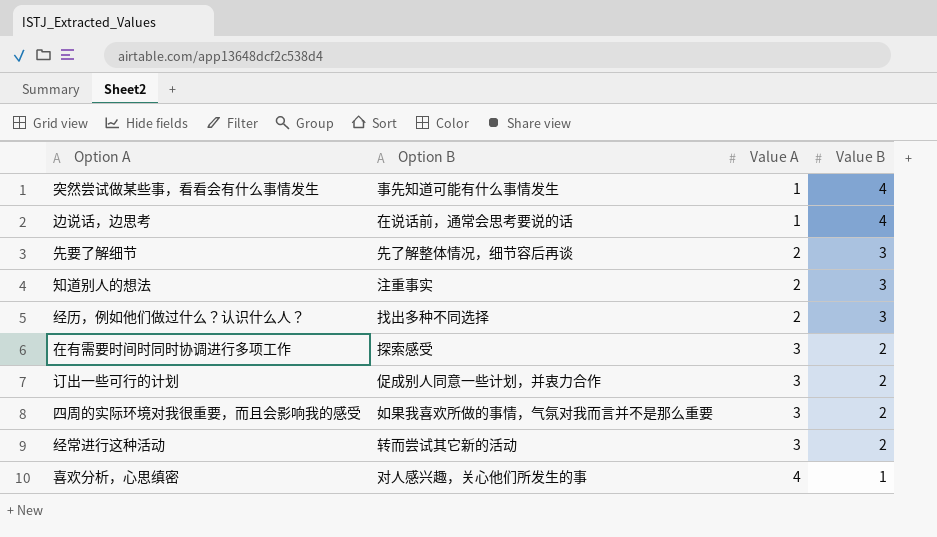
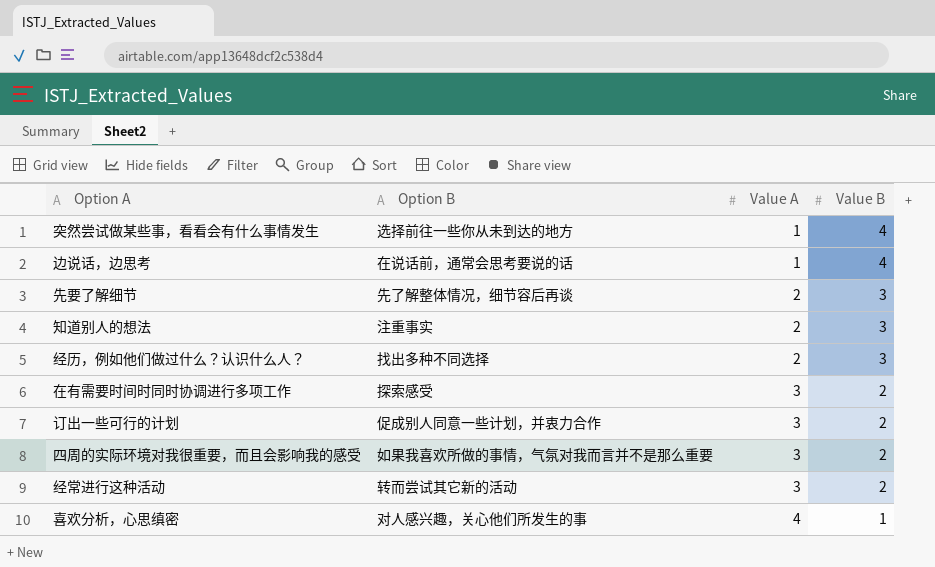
突然尝试做某些事，看看会有什么事情发生 | Option B: 事先知道可能有什么事情发生 -> 选择前往一些你从未到达的地方

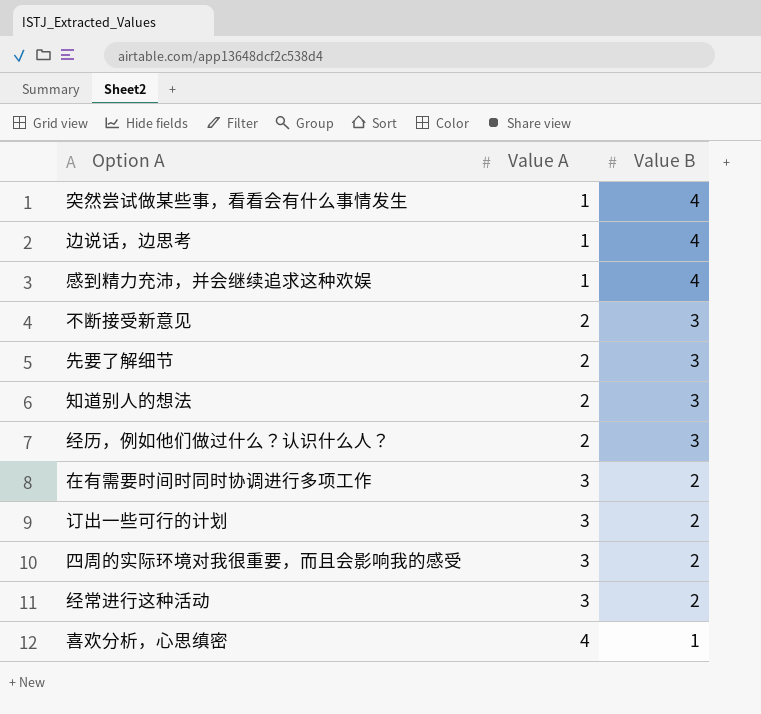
column Option B | position: 2 -> none
row 感到精力充沛，并会继续追求这种欢娱: none -> 1 | 4
row 不断接受新意见: none -> 2 | 3

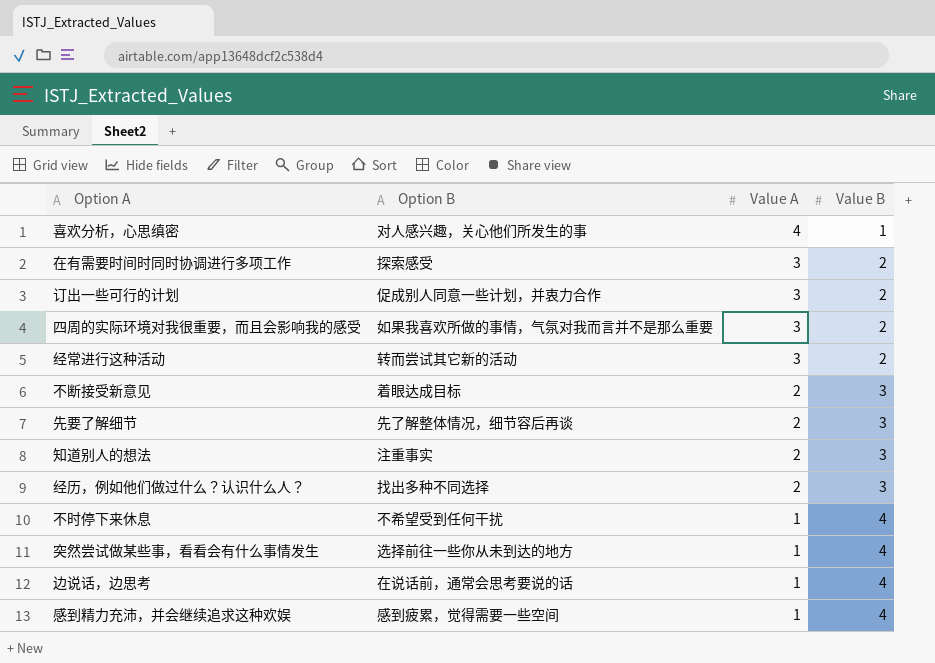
row order: Value A ascending -> Value A descending
column Option B | position: none -> 2
row 不时停下来休息: none -> 不希望受到任何干扰 | 1 | 4

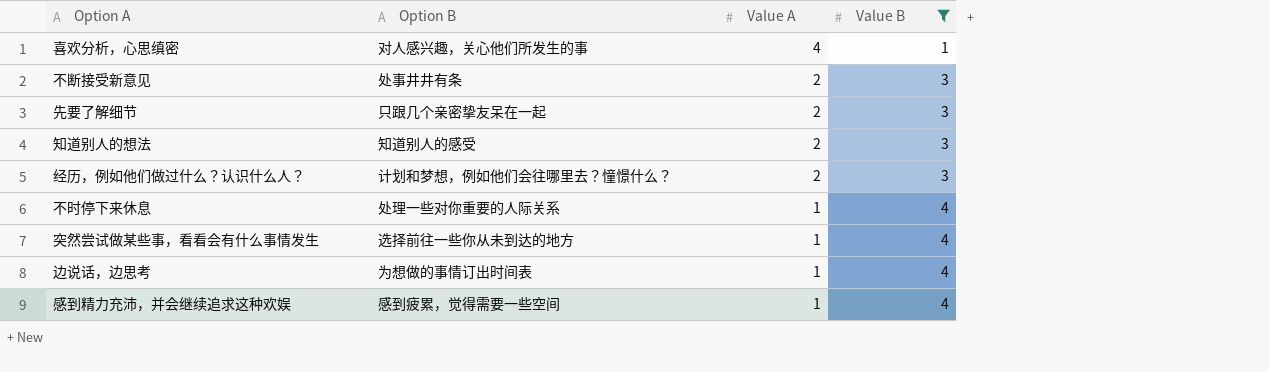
filter: none -> Value B != 2
不断接受新意见 | Option B: 着眼达成目标 -> 处事井井有条
先要了解细节 | Option B: 先了解整体情况，细节容后再谈 -> 只跟几个亲密挚友呆在一起
知道别人的想法 | Option B: 注重事实 -> 知道别人的感受
经历，例如他们做过什么？认识什么人？ | Option B: 找出多种不同选择 -> 计划和梦想，例如他们会往哪里去？憧憬什么？
不时停下来休息 | Option B: 不希望受到任何干扰 -> 处理一些对你重要的人际关系
边说话，边思考 | Option B: 在说话前，通常会思考要说的话 -> 为想做的事情订出时间表

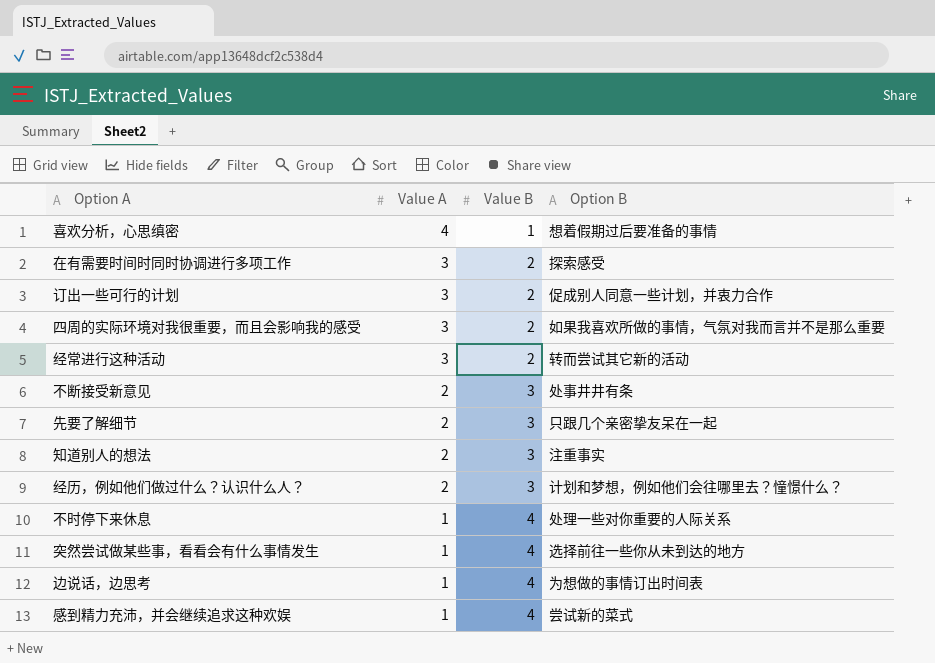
filter: Value B != 2 -> none
column Option B | position: 2 -> 4
喜欢分析，心思缜密 | Option B: 对人感兴趣，关心他们所发生的事 -> 想着假期过后要准备的事情
知道别人的想法 | Option B: 知道别人的感受 -> 注重事实
感到精力充沛，并会继续追求这种欢娱 | Option B: 感到疲累，觉得需要一些空间 -> 尝试新的菜式

